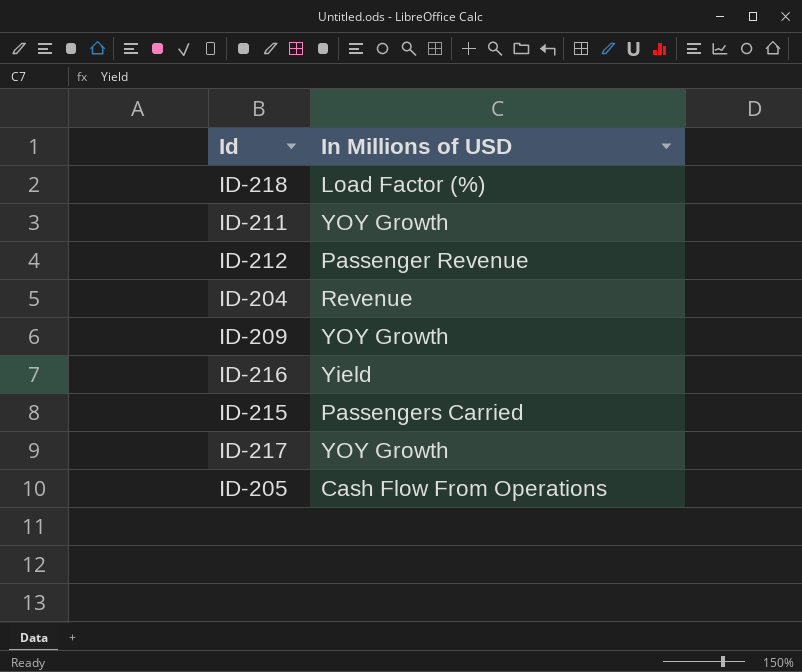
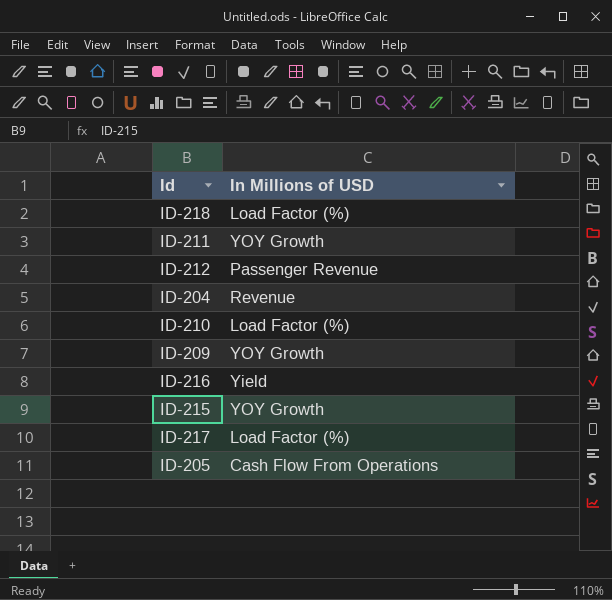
row ID-210: none -> Load Factor (%)
ID-215 | In Millions of USD: Passengers Carried -> YOY Growth
ID-217 | In Millions of USD: YOY Growth -> Load Factor (%)

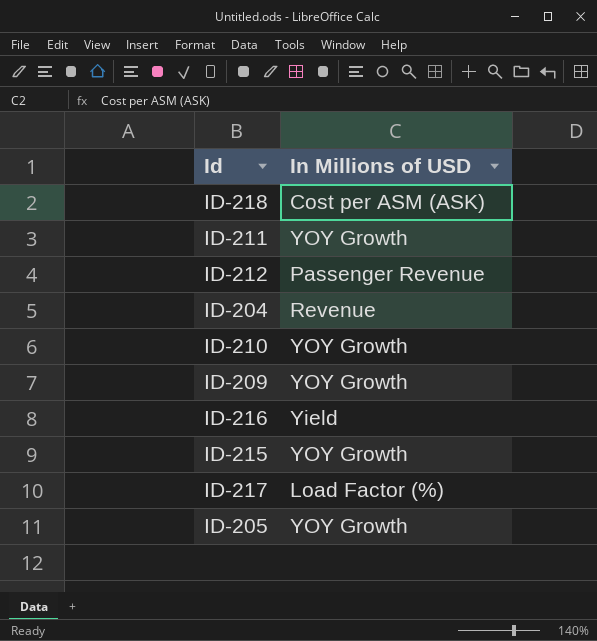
ID-218 | In Millions of USD: Load Factor (%) -> Cost per ASM (ASK)
ID-210 | In Millions of USD: Load Factor (%) -> YOY Growth
ID-205 | In Millions of USD: Cash Flow From Operations -> YOY Growth

